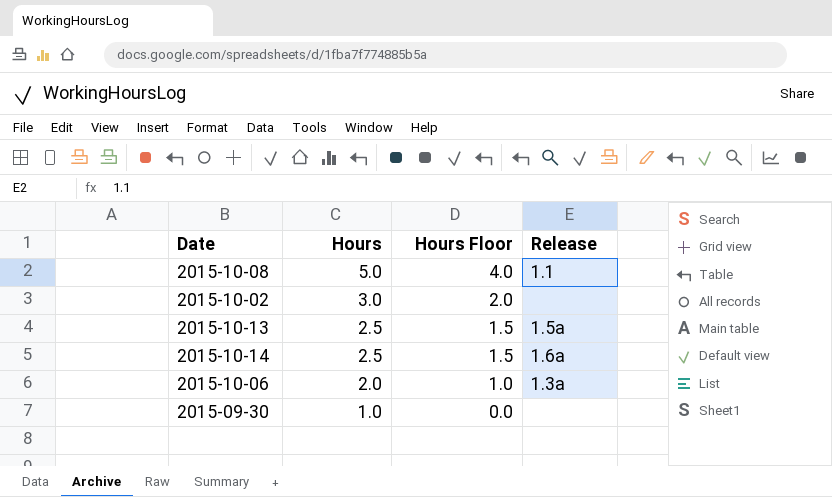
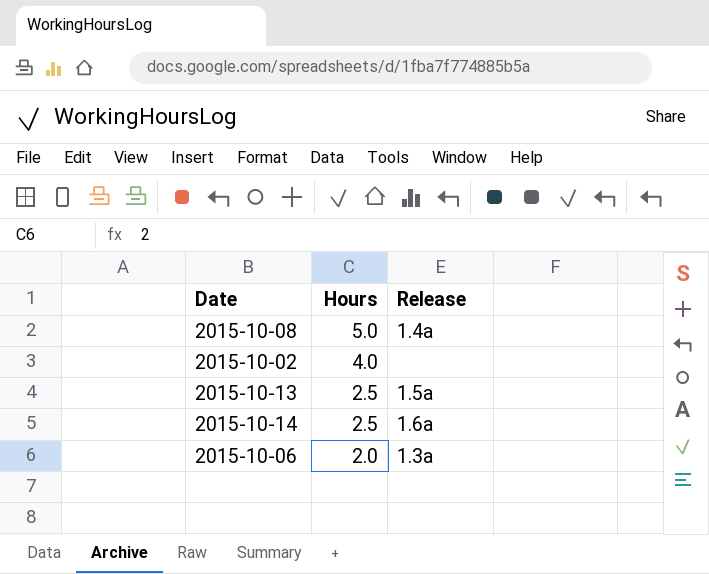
column Hours Floor | formula: [Hours] - 1 -> none
row 2015-09-30: 1.0 | 0.0 | none -> none
2015-10-08 | Release: 1.1 -> 1.4a
2015-10-02 | Hours: 3.0 -> 4.0

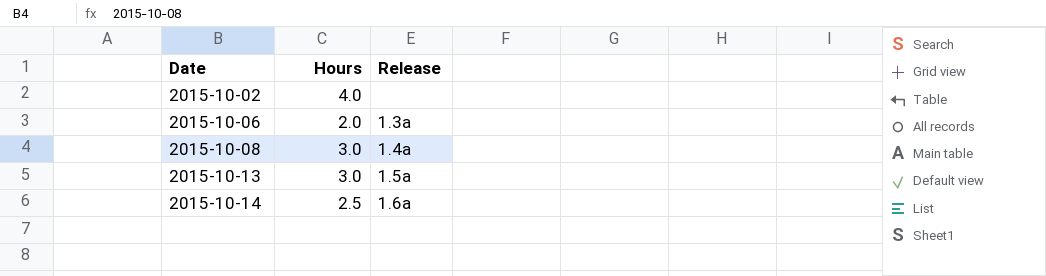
row order: Hours descending -> Date ascending
2015-10-08 | Hours: 5.0 -> 3.0
2015-10-13 | Hours: 2.5 -> 3.0

